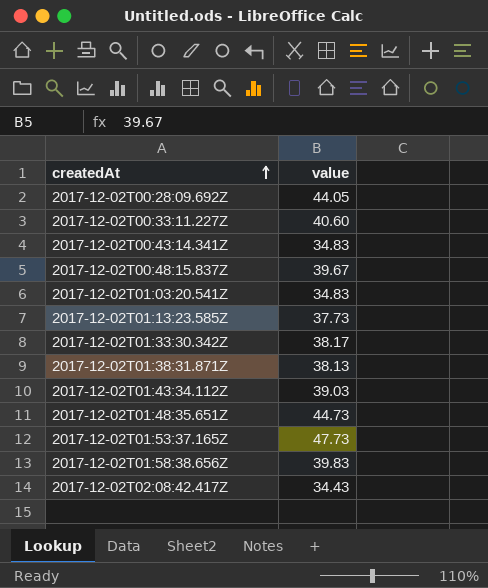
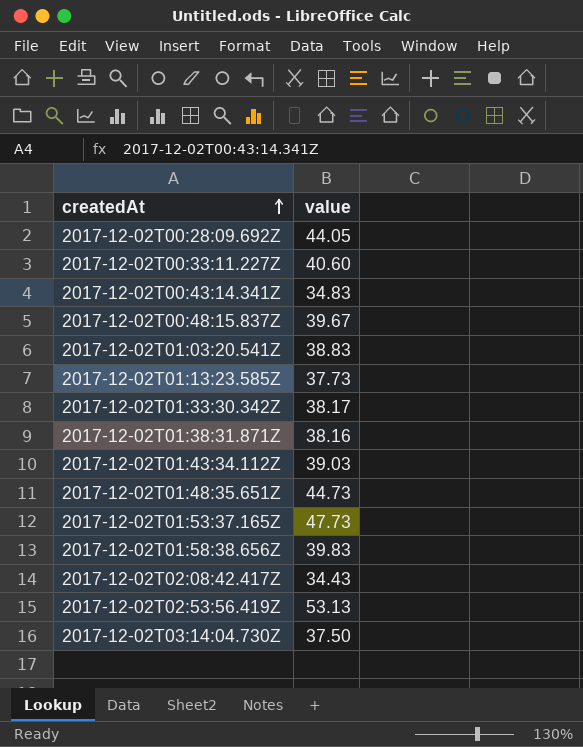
2017-12-02T01:03:20.541Z | value: 34.83 -> 38.83
2017-12-02T01:38:31.871Z | value: 38.13 -> 38.16
row 2017-12-02T02:53:56.419Z: none -> 53.13
row 2017-12-02T03:14:04.730Z: none -> 37.50

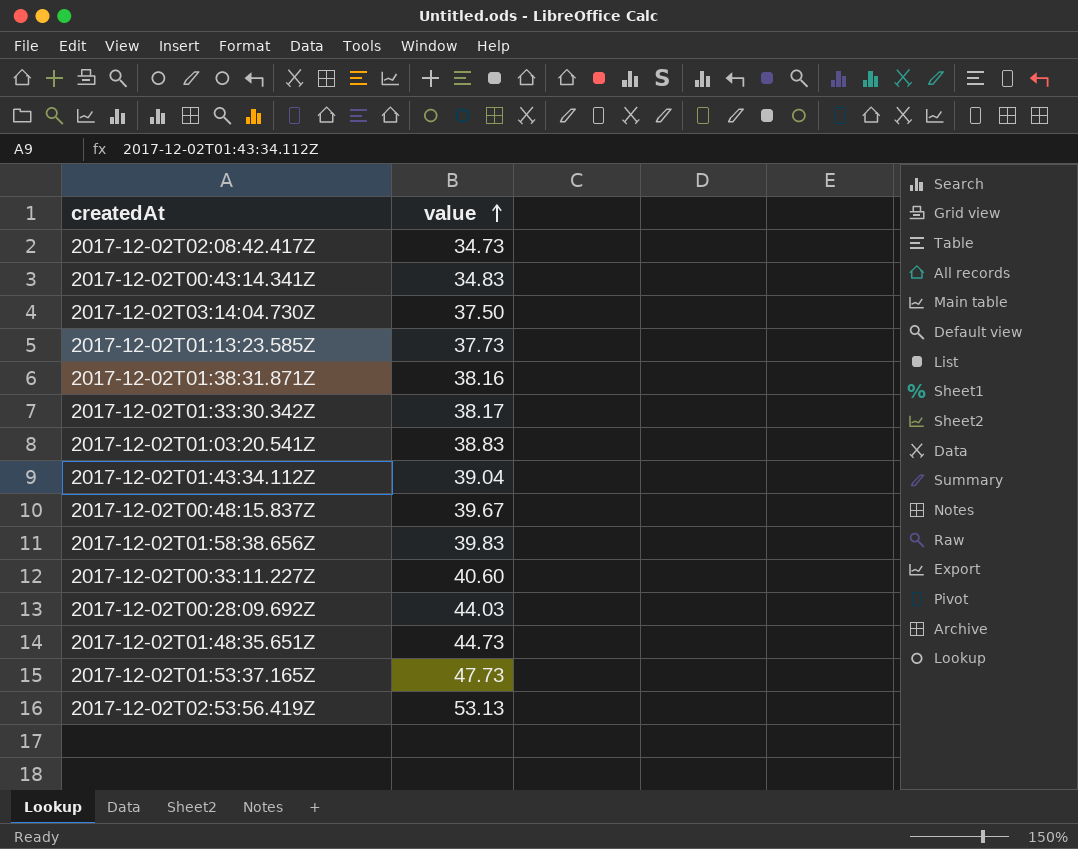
row order: createdAt ascending -> value ascending
2017-12-02T02:08:42.417Z | value: 34.43 -> 34.73
2017-12-02T01:43:34.112Z | value: 39.03 -> 39.04
2017-12-02T00:28:09.692Z | value: 44.05 -> 44.03

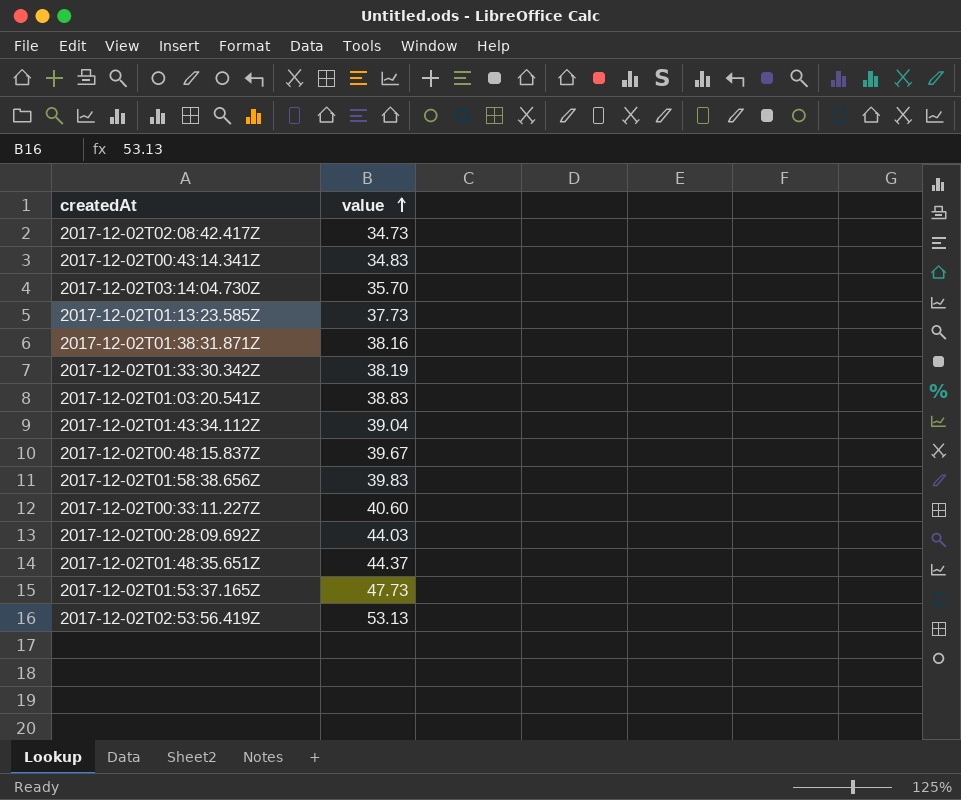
2017-12-02T03:14:04.730Z | value: 37.50 -> 35.70
2017-12-02T01:33:30.342Z | value: 38.17 -> 38.19
2017-12-02T01:48:35.651Z | value: 44.73 -> 44.37

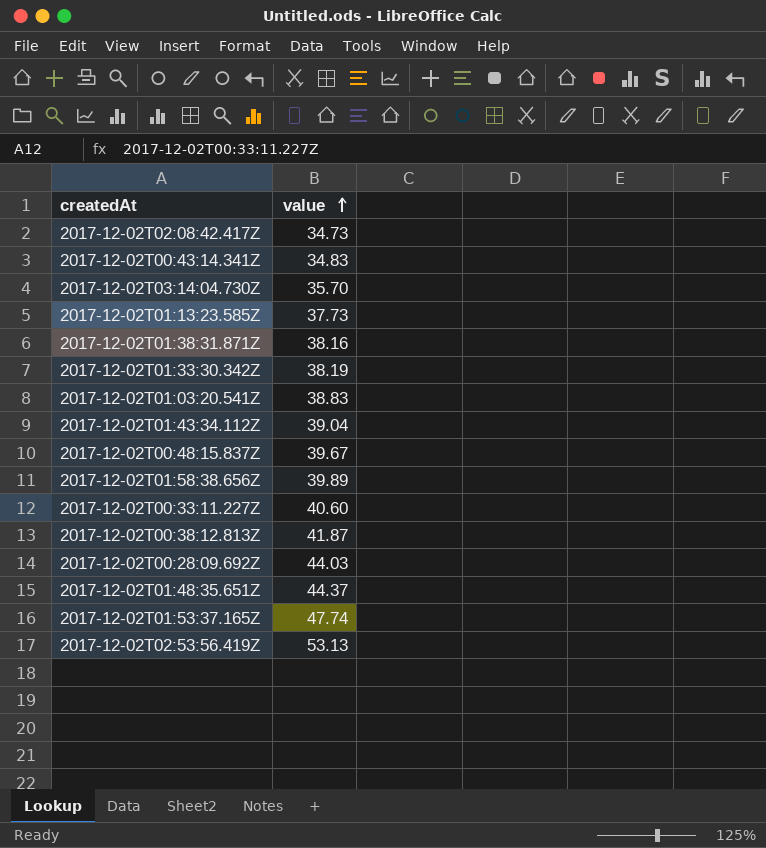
2017-12-02T01:58:38.656Z | value: 39.83 -> 39.89
row 2017-12-02T00:38:12.813Z: none -> 41.87
2017-12-02T01:53:37.165Z | value: 47.73 -> 47.74

